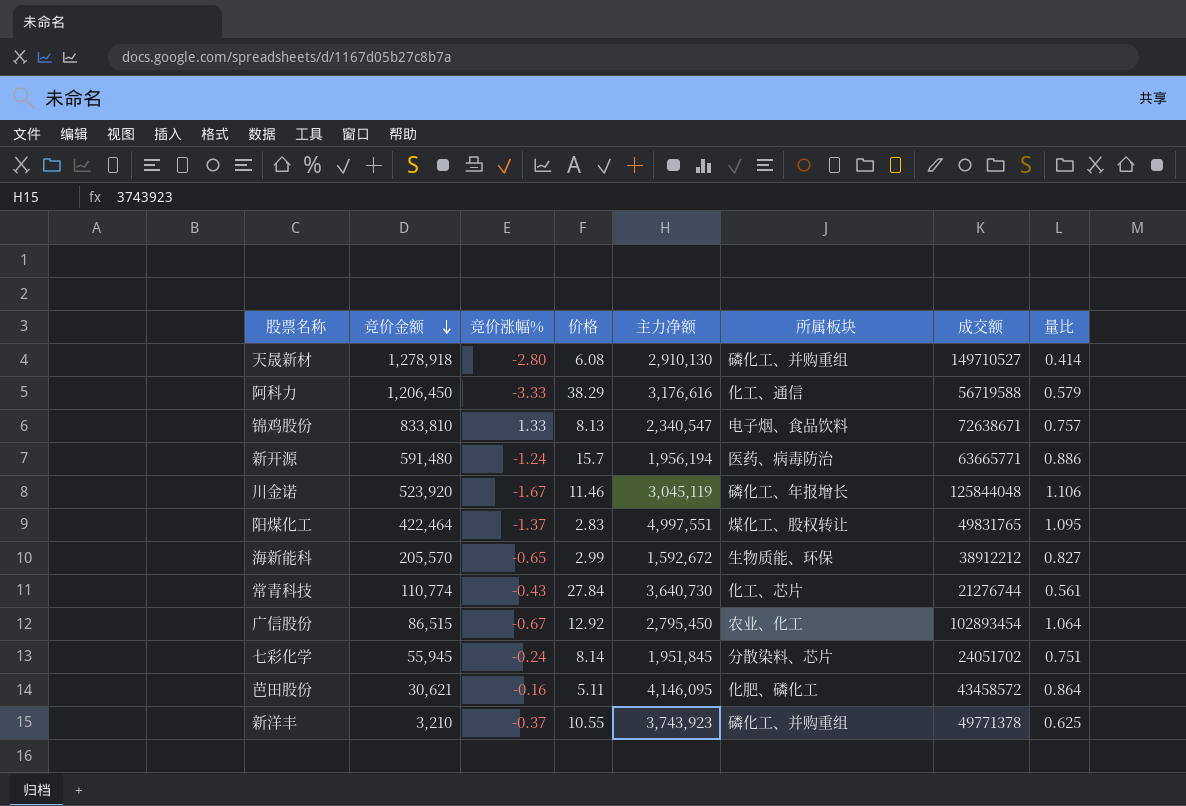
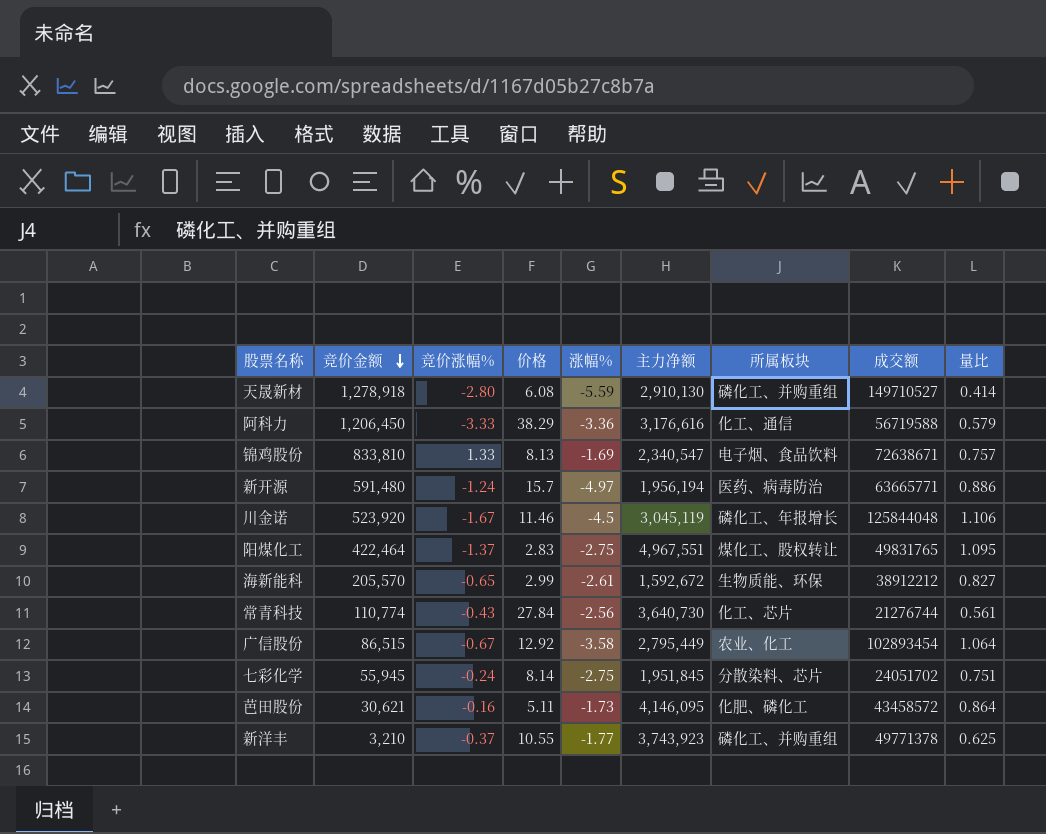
column 涨幅% | position: none -> 5
阳煤化工 | 主力净额: 4,997,551 -> 4,967,551
广信股份 | 主力净额: 2,795,450 -> 2,795,449

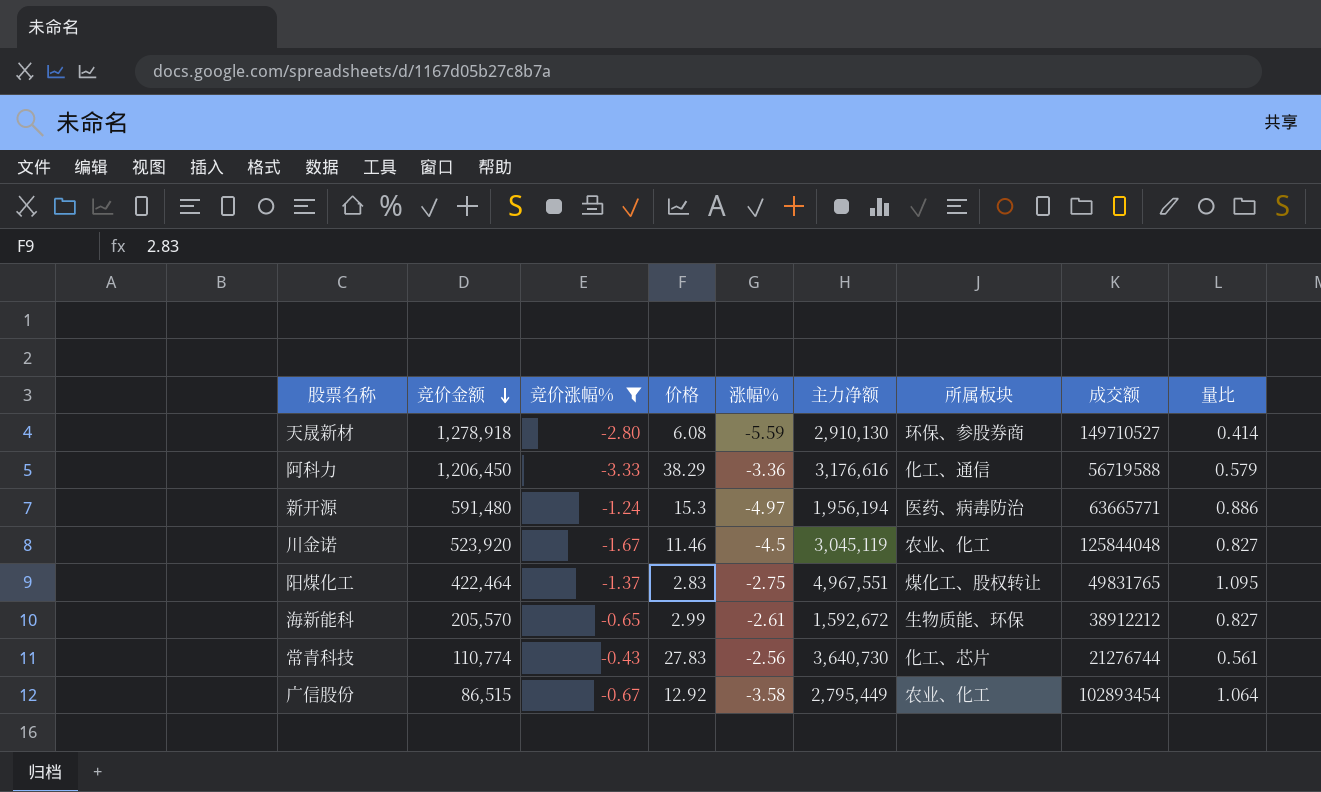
filter: none -> 竞价涨幅% <= -0.43
天晟新材 | 所属板块: 磷化工、并购重组 -> 环保、参股券商
新开源 | 价格: 15.7 -> 15.3
川金诺 | 所属板块: 磷化工、年报增长 -> 农业、化工
川金诺 | 量比: 1.106 -> 0.827
常青科技 | 价格: 27.84 -> 27.83

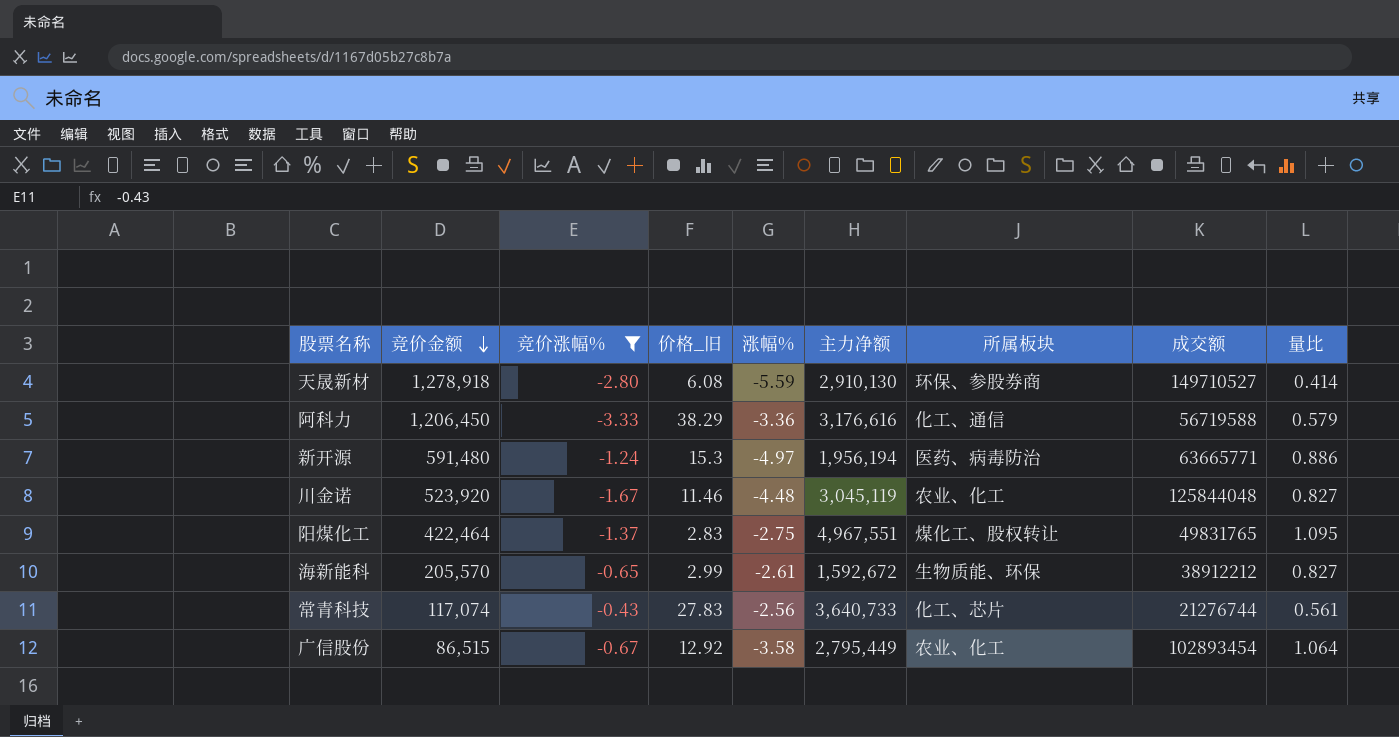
column name: 价格 -> 价格_旧
川金诺 | 涨幅%: -4.5 -> -4.48
常青科技 | 竞价金额: 110,774 -> 117,074
常青科技 | 主力净额: 3,640,730 -> 3,640,733

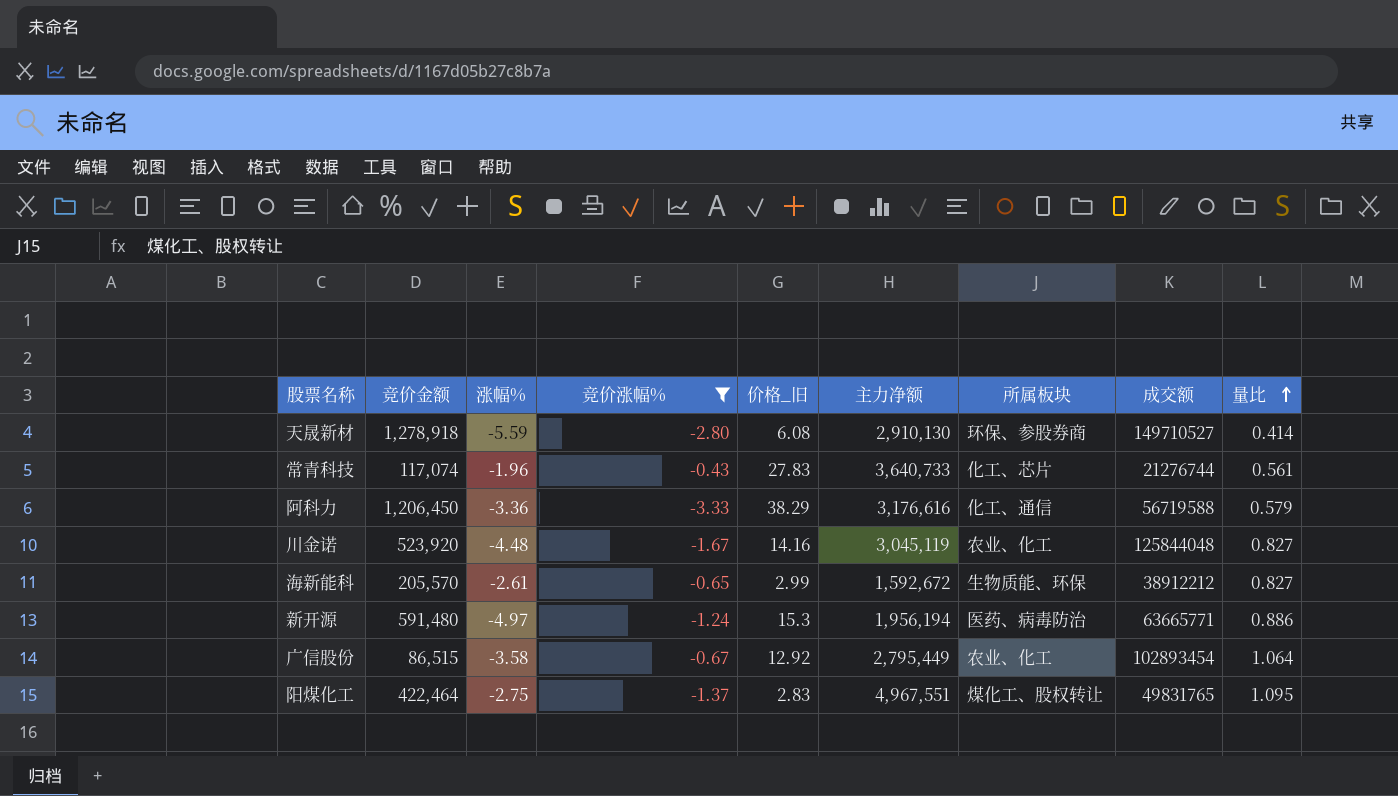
row order: 竞价金额 descending -> 量比 ascending
column 涨幅% | position: 5 -> 3
常青科技 | 涨幅%: -2.56 -> -1.96
川金诺 | 价格_旧: 11.46 -> 14.16

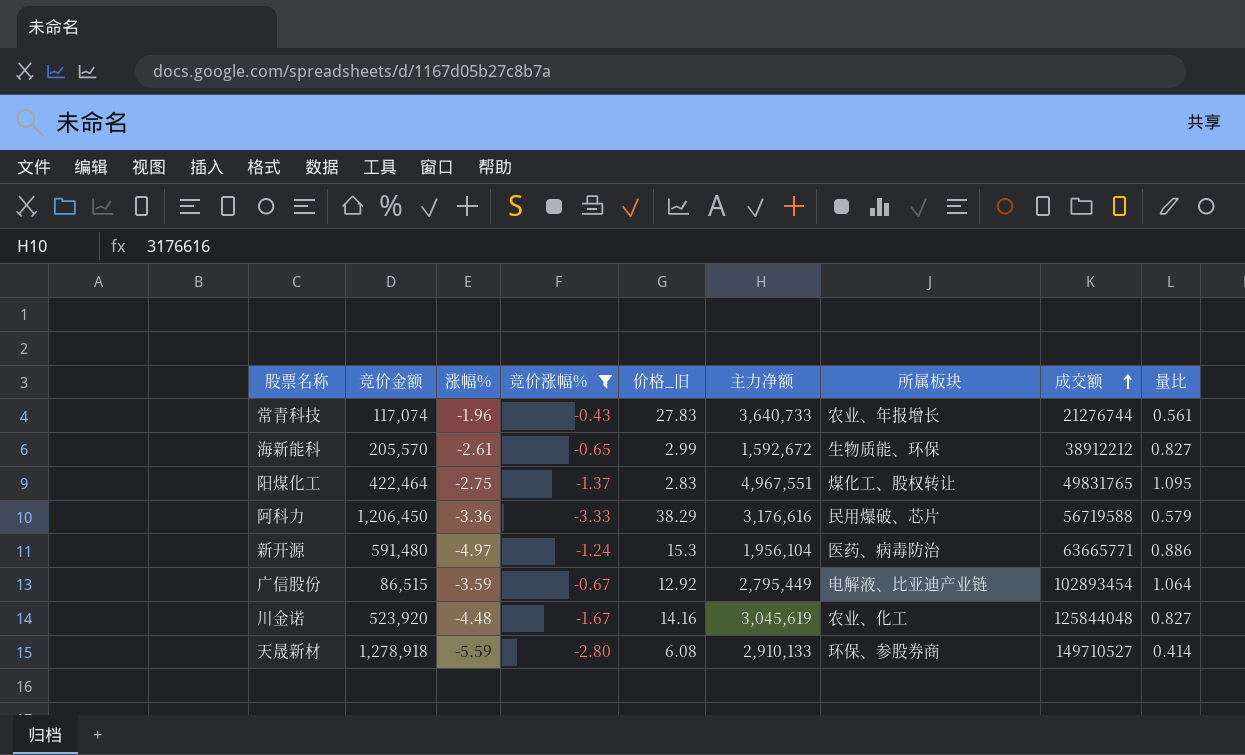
row order: 量比 ascending -> 成交额 ascending
常青科技 | 所属板块: 化工、芯片 -> 农业、年报增长
阿科力 | 所属板块: 化工、通信 -> 民用爆破、芯片
新开源 | 主力净额: 1,956,194 -> 1,956,104
广信股份 | 涨幅%: -3.58 -> -3.59
广信股份 | 所属板块: 农业、化工 -> 电解液、比亚迪产业链
川金诺 | 主力净额: 3,045,119 -> 3,045,619
天晟新材 | 主力净额: 2,910,130 -> 2,910,133

